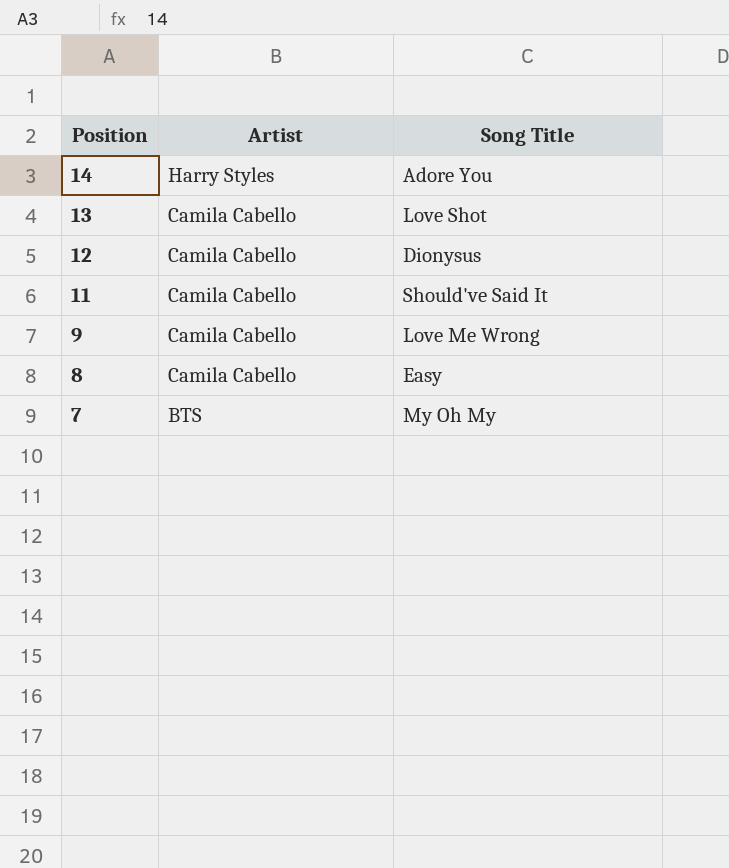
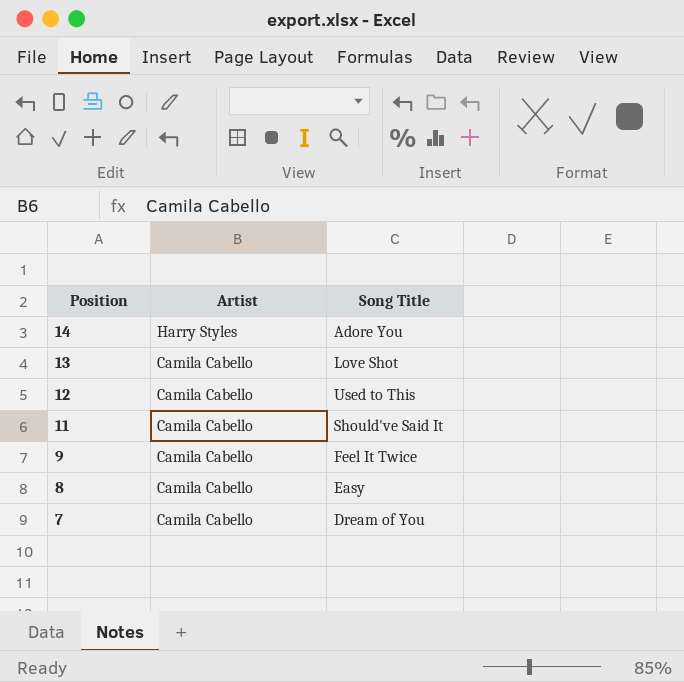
12 | Song Title: Dionysus -> Used to This
9 | Song Title: Love Me Wrong -> Feel It Twice
7 | Artist: BTS -> Camila Cabello
7 | Song Title: My Oh My -> Dream of You

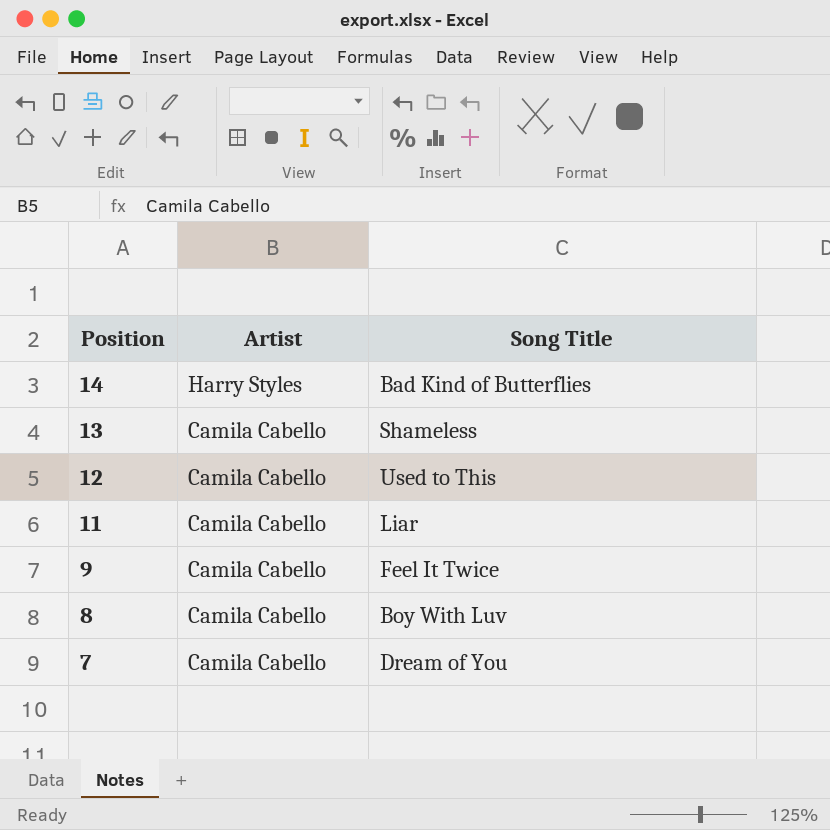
14 | Song Title: Adore You -> Bad Kind of Butterflies
13 | Song Title: Love Shot -> Shameless
11 | Song Title: Should've Said It -> Liar
8 | Song Title: Easy -> Boy With Luv

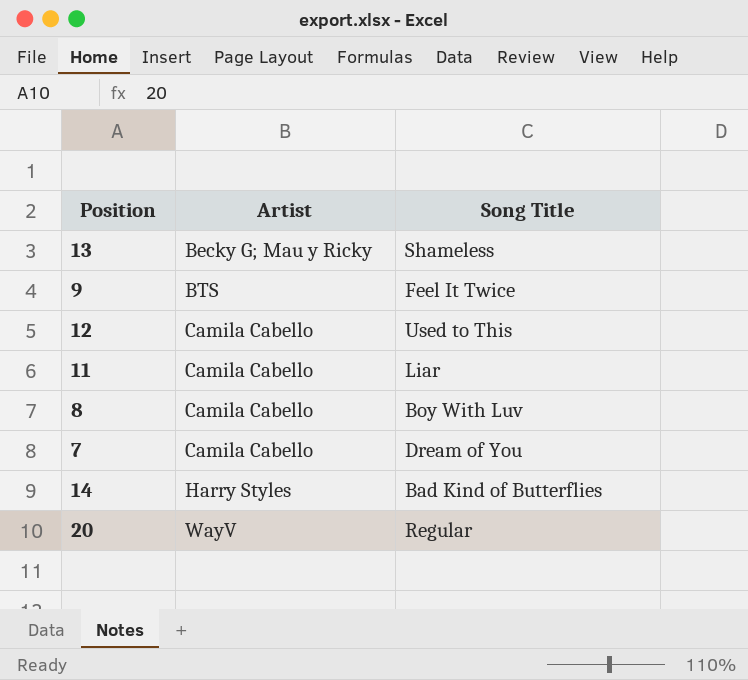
row order: Position descending -> Artist ascending
13 | Artist: Camila Cabello -> Becky G; Mau y Ricky
9 | Artist: Camila Cabello -> BTS
row 20: none -> WayV | Regular

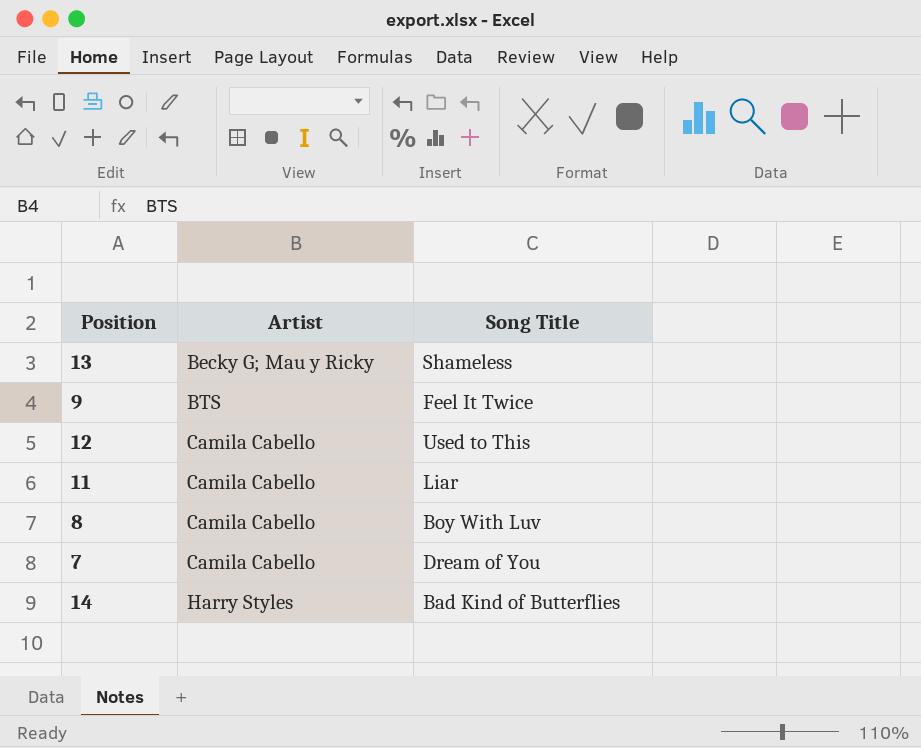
row 20: WayV | Regular -> none

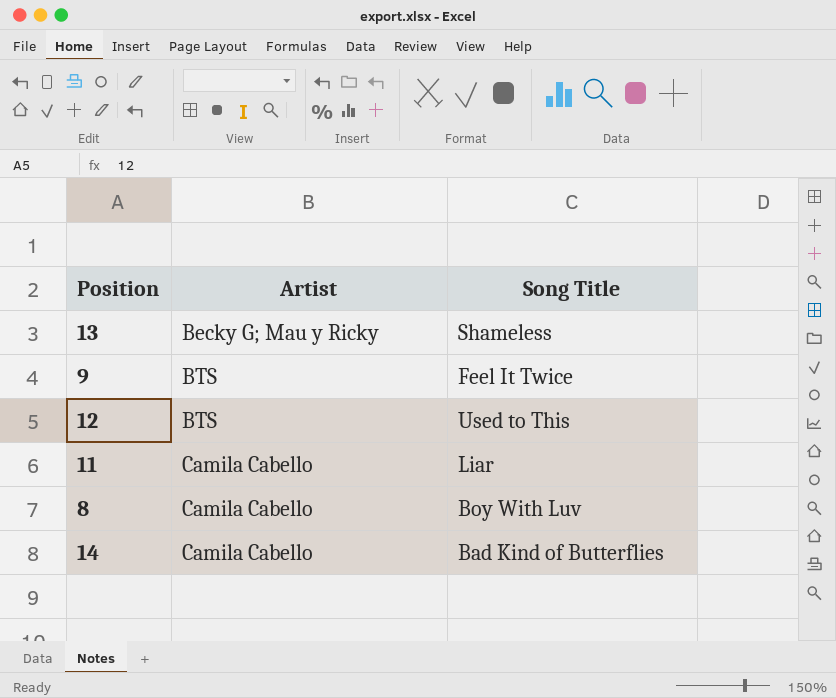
row 7: Camila Cabello | Dream of You -> none
12 | Artist: Camila Cabello -> BTS
14 | Artist: Harry Styles -> Camila Cabello

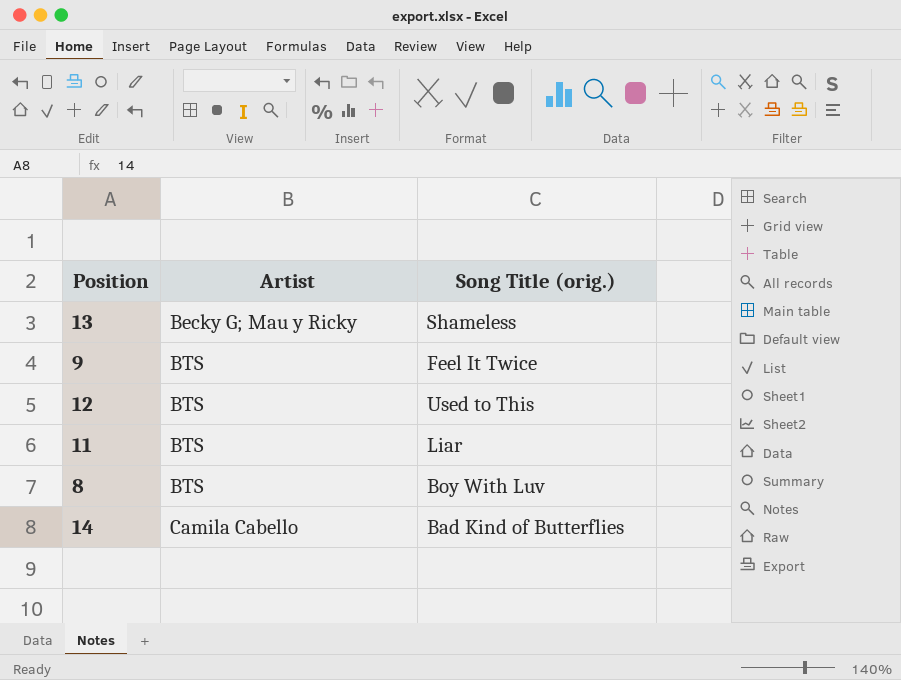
column name: Song Title -> Song Title (orig.)
11 | Artist: Camila Cabello -> BTS
8 | Artist: Camila Cabello -> BTS

